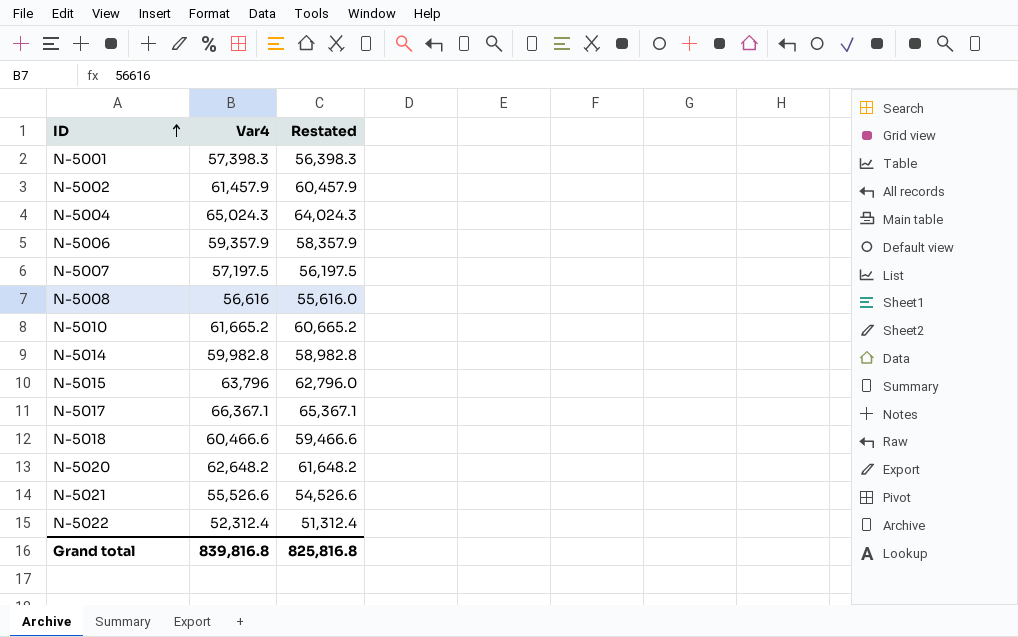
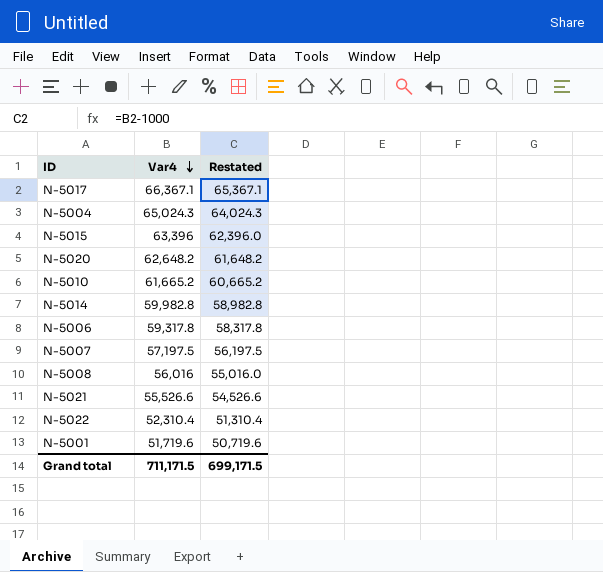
row order: ID ascending -> Var4 descending
row N-5002: 61,457.9 | 60,457.9 -> none
row N-5018: 60,466.6 | 59,466.6 -> none
N-5015 | Var4: 63,796 -> 63,396
N-5015 | Restated: 62,796.0 -> 62,396.0
N-5006 | Var4: 59,357.9 -> 59,317.8
N-5006 | Restated: 58,357.9 -> 58,317.8
N-5008 | Var4: 56,616 -> 56,016
N-5008 | Restated: 55,616.0 -> 55,016.0
N-5022 | Var4: 52,312.4 -> 52,310.4
N-5022 | Restated: 51,312.4 -> 51,310.4
N-5001 | Var4: 57,398.3 -> 51,719.6
N-5001 | Restated: 56,398.3 -> 50,719.6
Grand total | Var4: 839,816.8 -> 711,171.5
Grand total | Restated: 825,816.8 -> 699,171.5

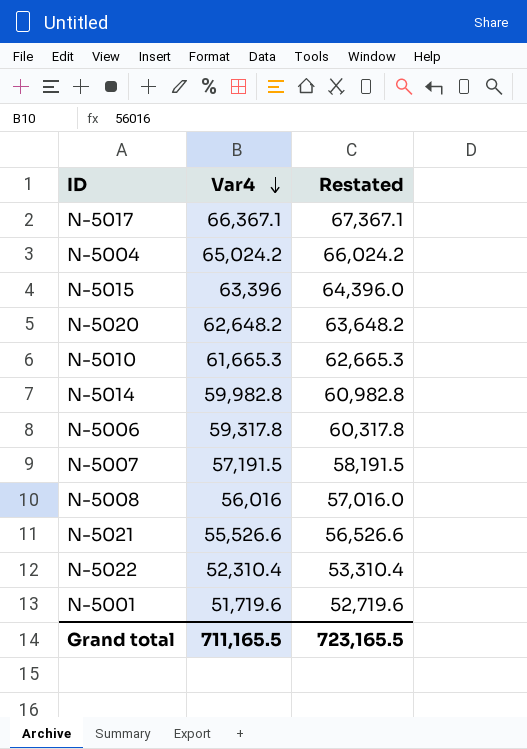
column Restated | formula: [Var4] - 1000 -> [Var4] + 1000
N-5004 | Var4: 65,024.3 -> 65,024.2
N-5010 | Var4: 61,665.2 -> 61,665.3
N-5007 | Var4: 57,197.5 -> 57,191.5
Grand total | Var4: 711,171.5 -> 711,165.5
Grand total | Restated: 699,171.5 -> 723,165.5

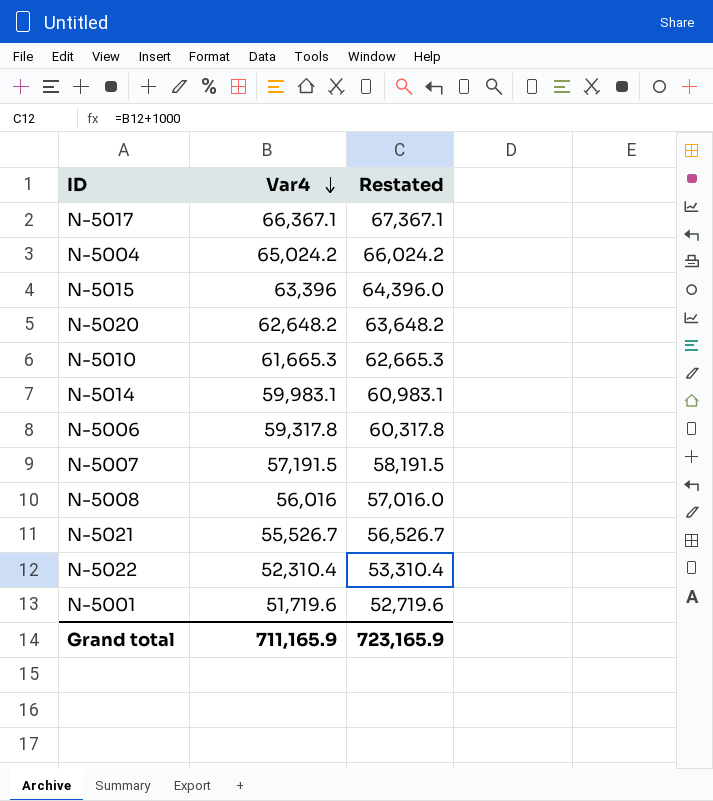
N-5014 | Var4: 59,982.8 -> 59,983.1
N-5014 | Restated: 60,982.8 -> 60,983.1
N-5021 | Var4: 55,526.6 -> 55,526.7
N-5021 | Restated: 56,526.6 -> 56,526.7
Grand total | Var4: 711,165.5 -> 711,165.9
Grand total | Restated: 723,165.5 -> 723,165.9

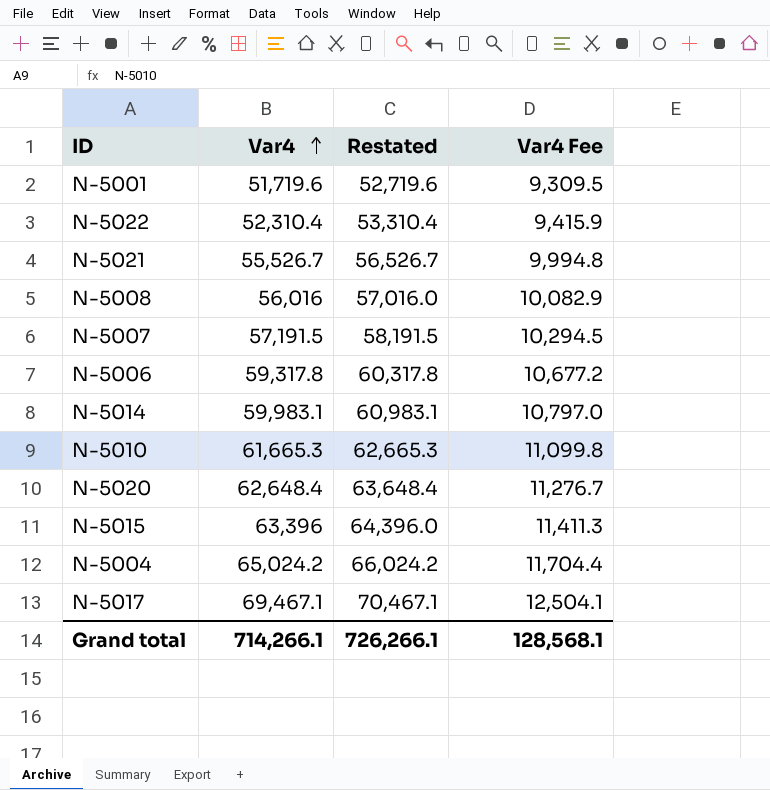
row order: Var4 descending -> Var4 ascending
column Var4 Fee | formula: none -> [Var4] * 0.18
N-5020 | Var4: 62,648.2 -> 62,648.4
N-5020 | Restated: 63,648.2 -> 63,648.4
N-5017 | Var4: 66,367.1 -> 69,467.1
N-5017 | Restated: 67,367.1 -> 70,467.1
Grand total | Var4: 711,165.9 -> 714,266.1
Grand total | Restated: 723,165.9 -> 726,266.1

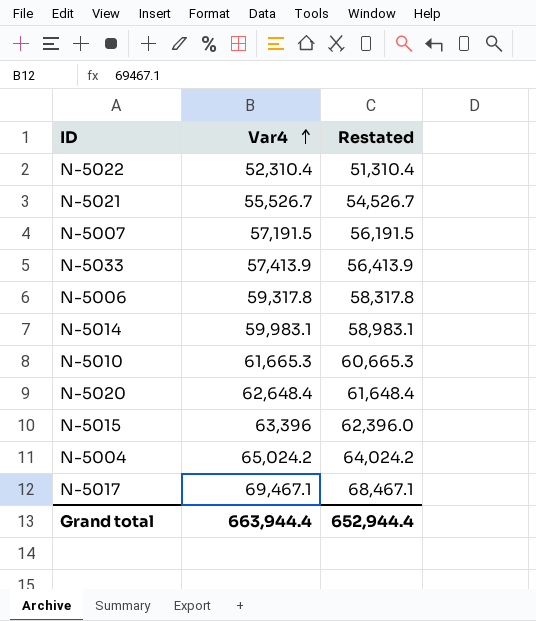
column Var4 Fee | formula: [Var4] * 0.18 -> none
column Restated | formula: [Var4] + 1000 -> [Var4] - 1000
row N-5001: 51,719.6 | 52,719.6 | 9,309.5 -> none
row N-5008: 56,016 | 57,016.0 | 10,082.9 -> none
row N-5033: none -> 57,413.9 | 56,413.9
Grand total | Var4: 714,266.1 -> 663,944.4
Grand total | Restated: 726,266.1 -> 652,944.4

